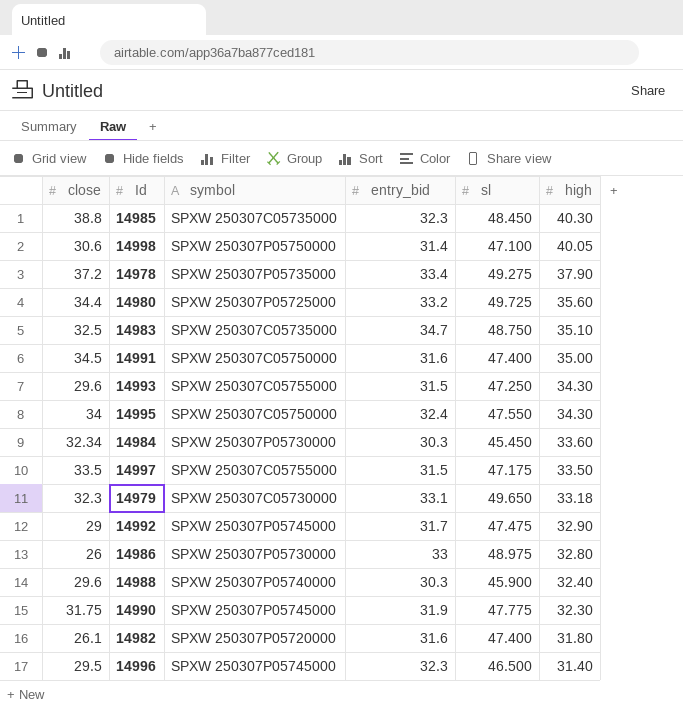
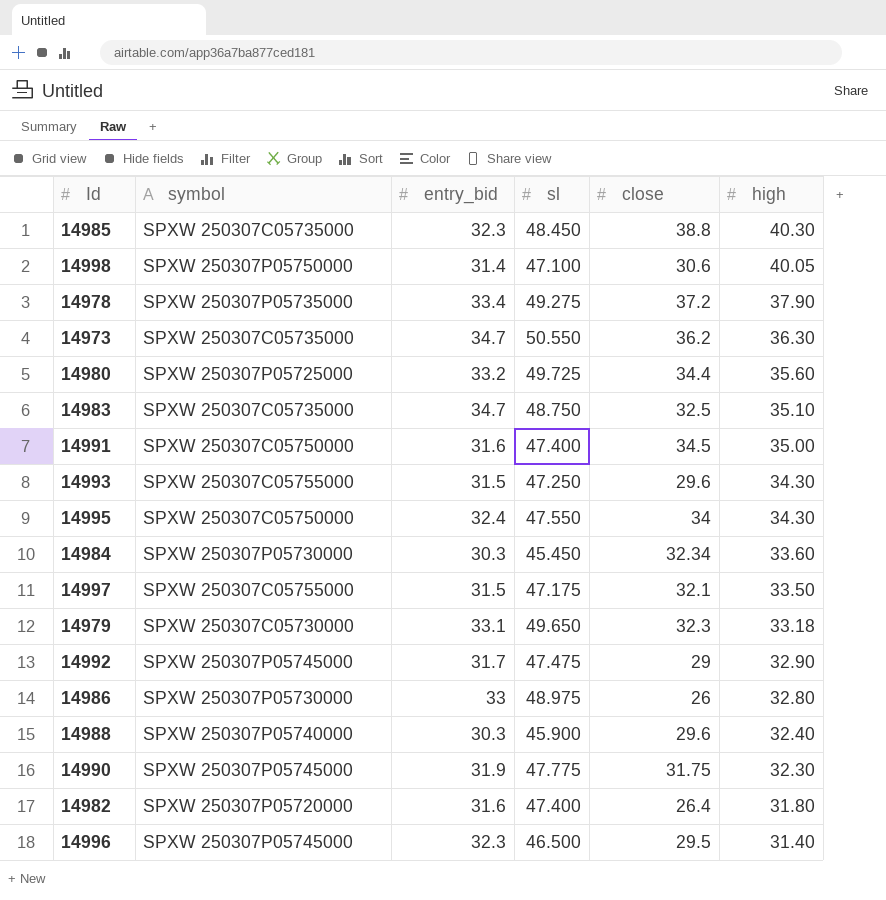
column close | position: 1 -> 5
row 14973: none -> SPXW 250307C05735000 | 34.7 | 50.550 | 36.2 | 36.30
14997 | close: 33.5 -> 32.1
14982 | close: 26.1 -> 26.4

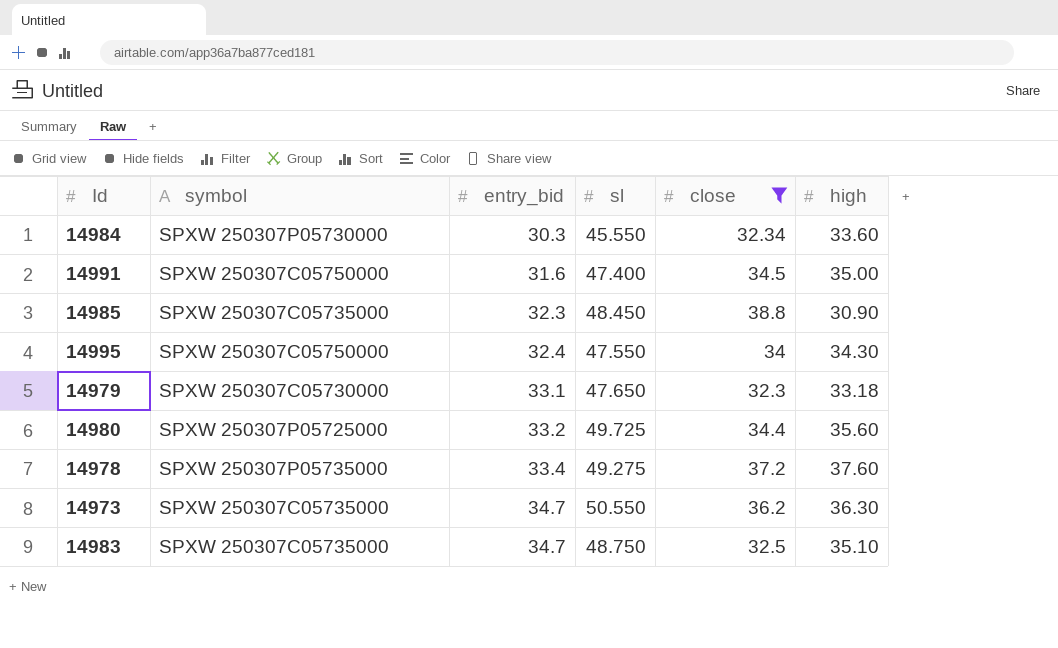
filter: none -> close >= 32.3
row order: high descending -> entry_bid ascending
14984 | sl: 45.450 -> 45.550
14985 | high: 40.30 -> 30.90
14979 | sl: 49.650 -> 47.650
14978 | high: 37.90 -> 37.60

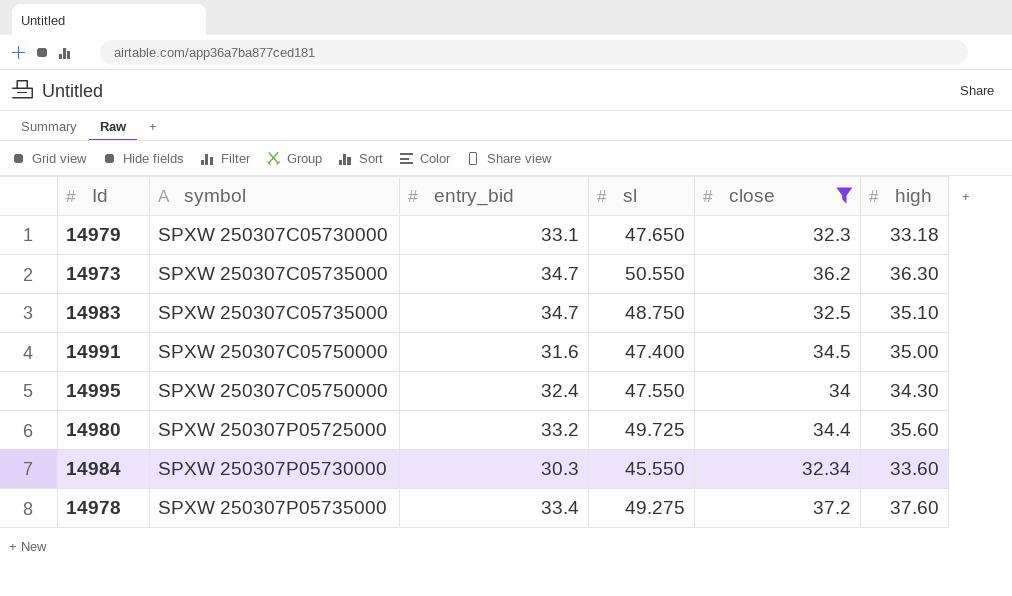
row order: entry_bid ascending -> symbol ascending
row 14985: SPXW 250307C05735000 | 32.3 | 48.450 | 38.8 | 30.90 -> none

